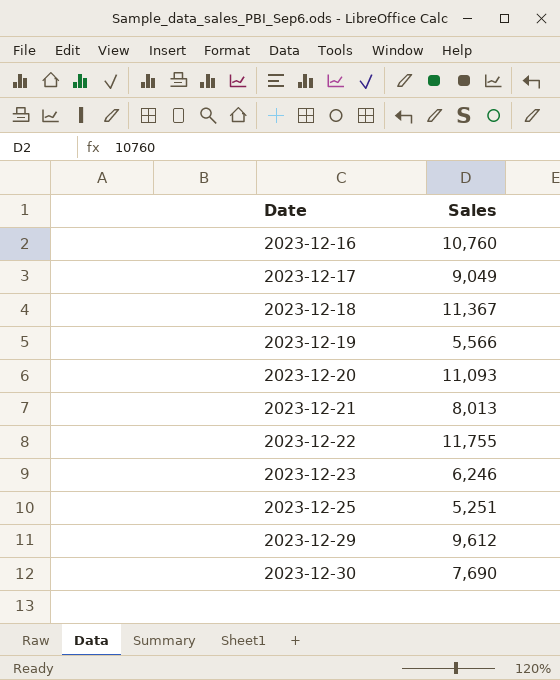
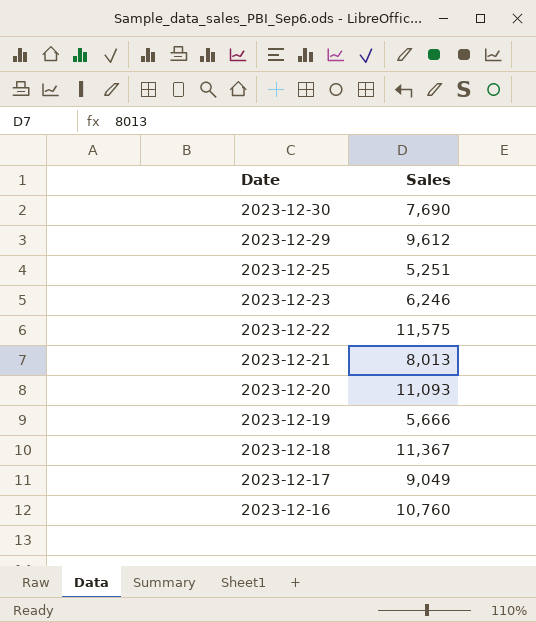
row order: Date ascending -> Date descending
2023-12-22 | Sales: 11,755 -> 11,575
2023-12-19 | Sales: 5,566 -> 5,666

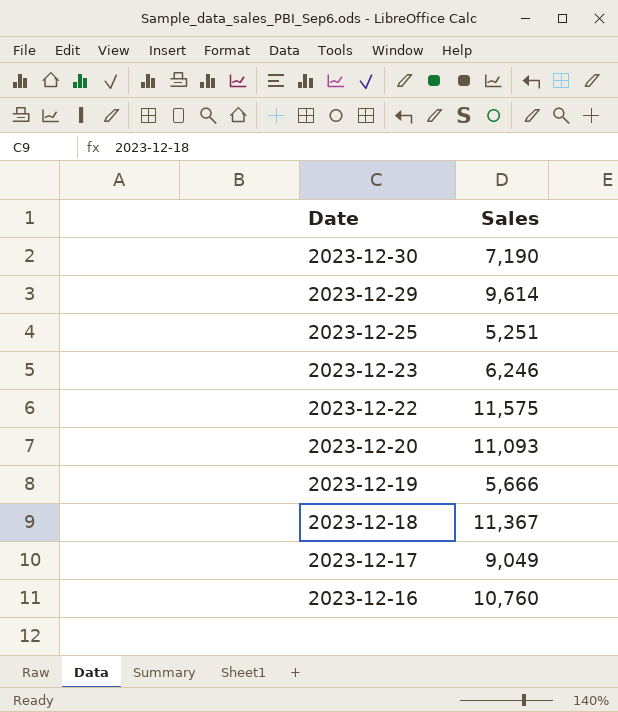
row 2023-12-21: 8,013 -> none
2023-12-30 | Sales: 7,690 -> 7,190
2023-12-29 | Sales: 9,612 -> 9,614

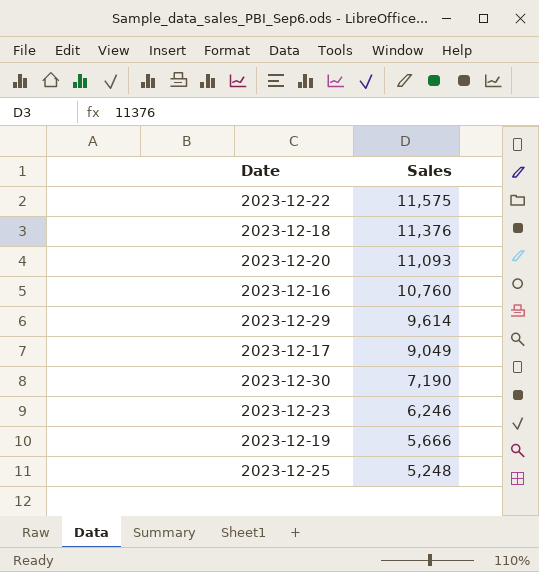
row order: Date descending -> Sales descending
2023-12-18 | Sales: 11,367 -> 11,376
2023-12-25 | Sales: 5,251 -> 5,248

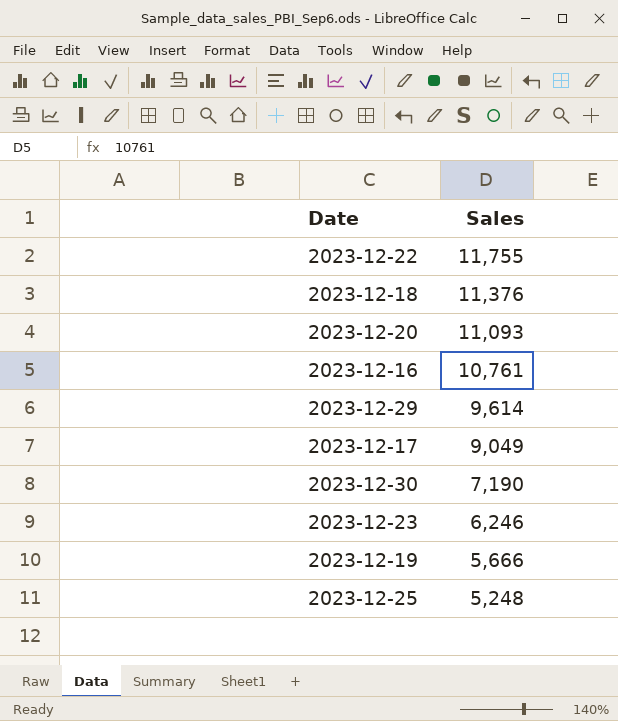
2023-12-22 | Sales: 11,575 -> 11,755
2023-12-16 | Sales: 10,760 -> 10,761

